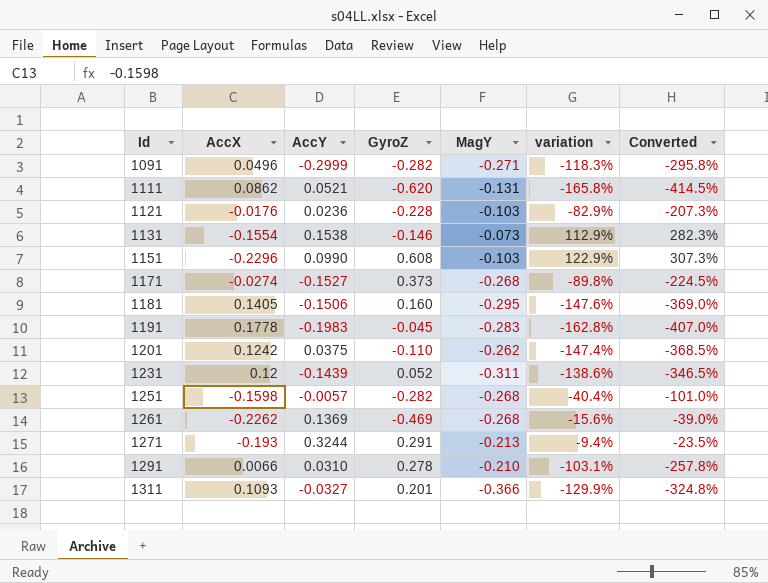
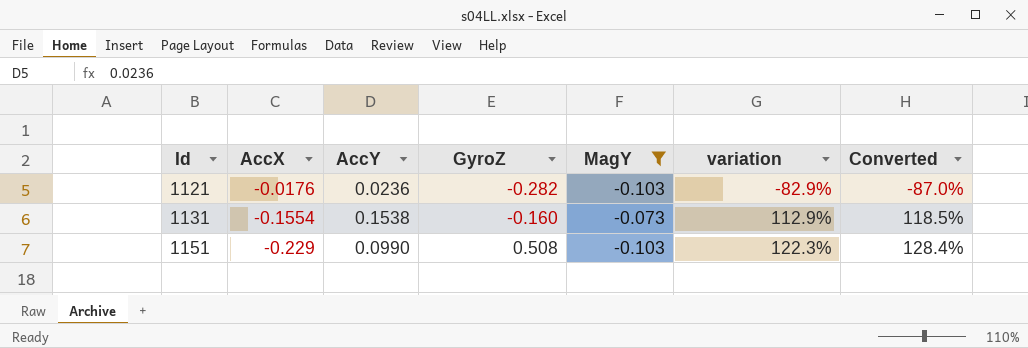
filter: none -> MagY >= -0.103
column Converted | formula: [variation] * 2.5 -> [variation] * 1.05
1121 | GyroZ: -0.228 -> -0.282
1131 | GyroZ: -0.146 -> -0.160
1151 | AccX: -0.2296 -> -0.229
1151 | GyroZ: 0.608 -> 0.508
1151 | variation: 122.9% -> 122.3%

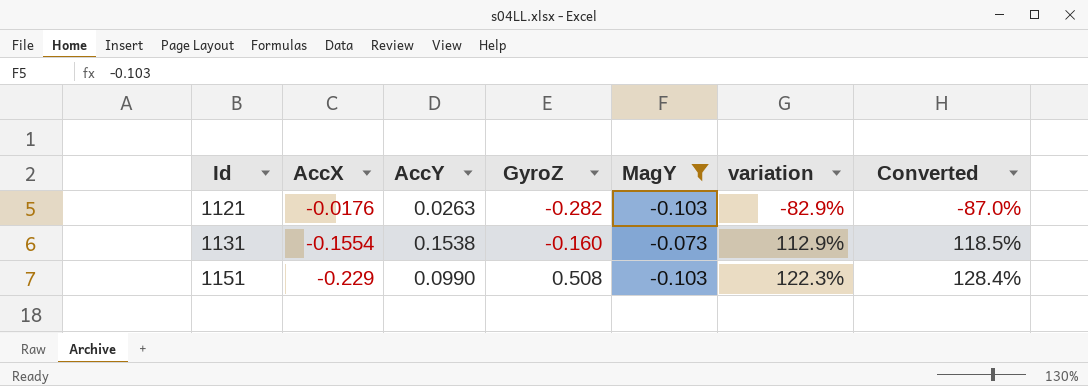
1121 | AccY: 0.0236 -> 0.0263

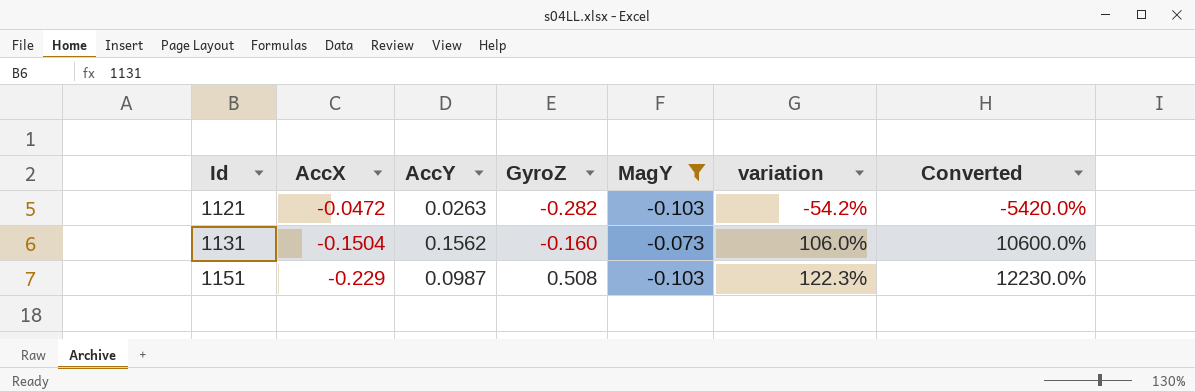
column Converted | formula: [variation] * 1.05 -> [variation] * 100
1121 | AccX: -0.0176 -> -0.0472
1121 | variation: -82.9% -> -54.2%
1131 | AccX: -0.1554 -> -0.1504
1131 | AccY: 0.1538 -> 0.1562
1131 | variation: 112.9% -> 106.0%
1151 | AccY: 0.0990 -> 0.0987

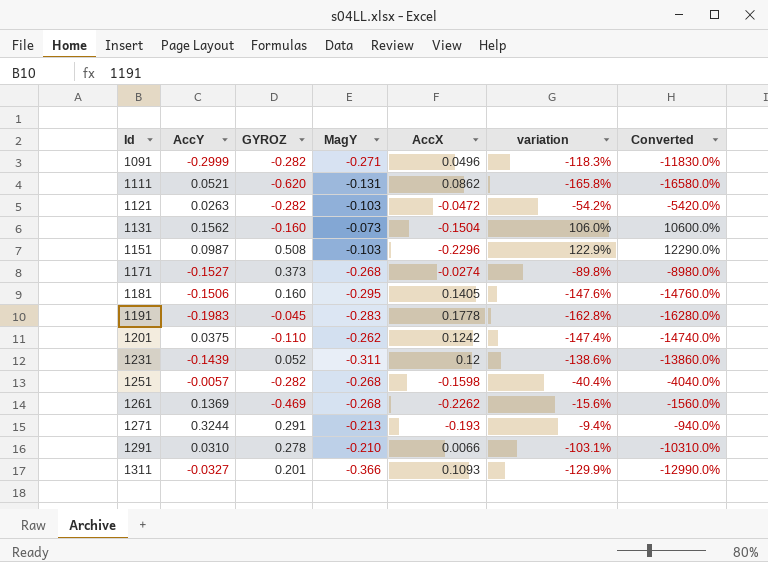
filter: MagY >= -0.103 -> none
column name: GyroZ -> GYROZ
column AccX | position: 2 -> 5
1151 | AccX: -0.229 -> -0.2296
1151 | variation: 122.3% -> 122.9%
1151 | Converted: 12230.0% -> 12290.0%

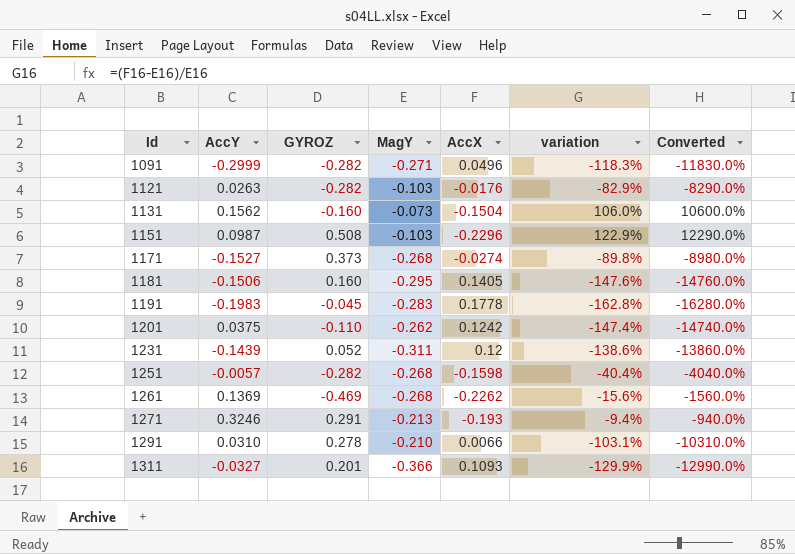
row 1111: 0.0521 | -0.620 | -0.131 | 0.0862 | -165.8% | -16580.0% -> none
1121 | AccX: -0.0472 -> -0.0176
1121 | variation: -54.2% -> -82.9%
1121 | Converted: -5420.0% -> -8290.0%
1271 | AccY: 0.3244 -> 0.3246

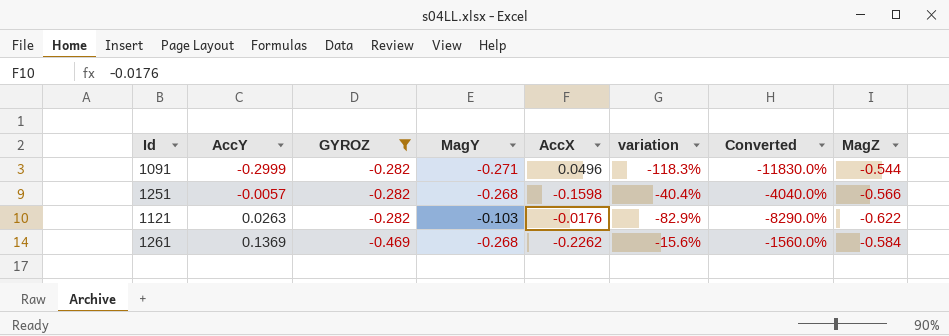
filter: none -> GYROZ <= -0.282
row order: Id ascending -> AccY ascending
column MagZ | position: none -> 8

